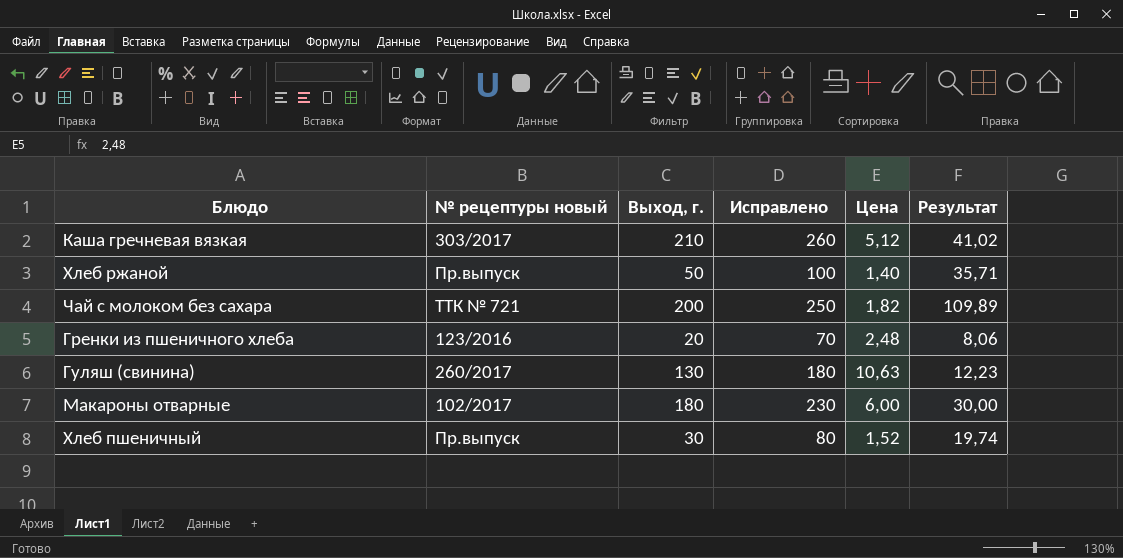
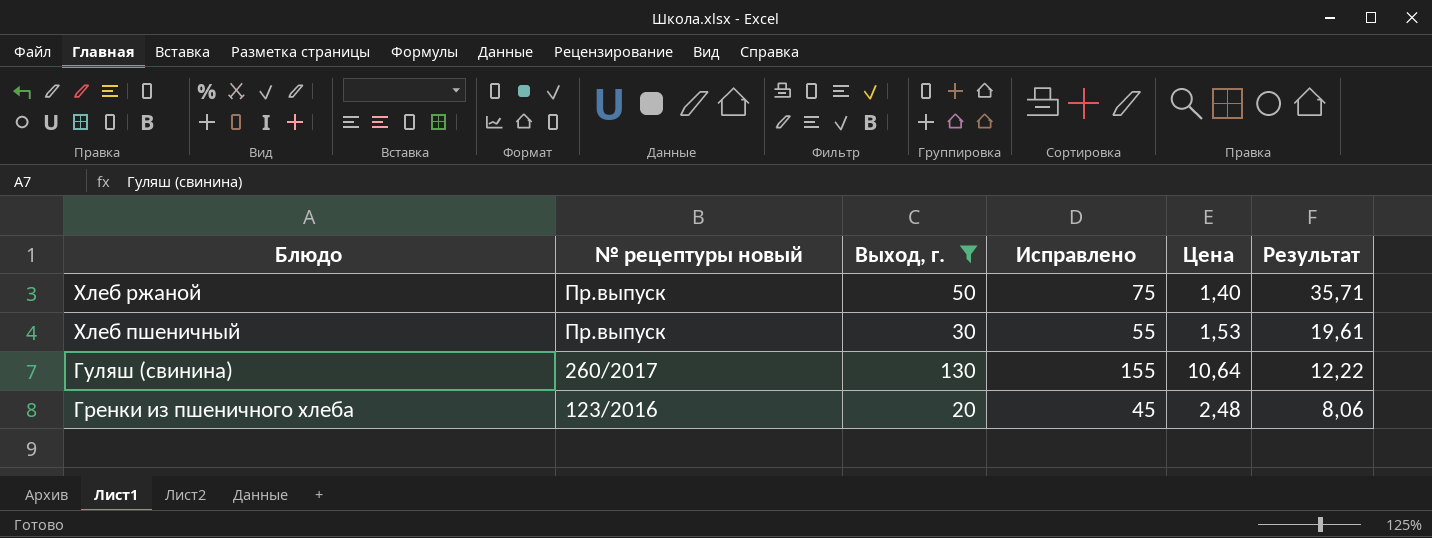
filter: none -> Выход, г. <= 130
row order: none -> Блюдо descending
column Исправлено | formula: [Выход, г.] + 50 -> [Выход, г.] + 25
Хлеб пшеничный | Цена: 1,52 -> 1,53
Хлеб пшеничный | Результат: 19,74 -> 19,61
Гуляш (свинина) | Цена: 10,63 -> 10,64
Гуляш (свинина) | Результат: 12,23 -> 12,22

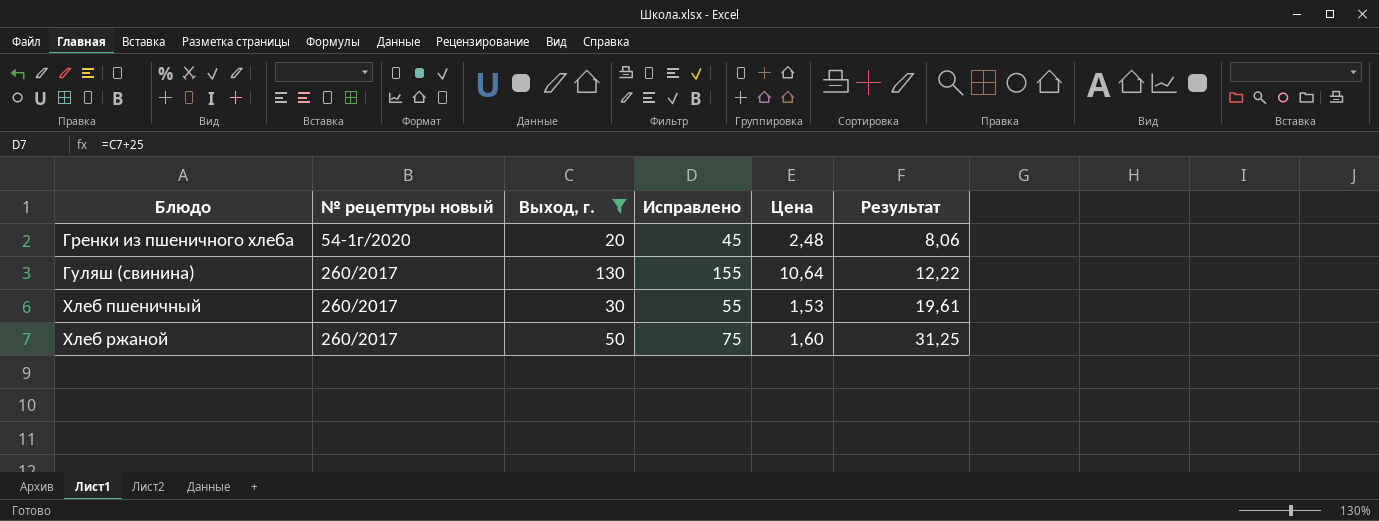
row order: Блюдо descending -> Блюдо ascending
Гренки из пшеничного хлеба | № рецептуры новый: 123/2016 -> 54-1г/2020
Хлеб пшеничный | № рецептуры новый: Пр.выпуск -> 260/2017
Хлеб ржаной | № рецептуры новый: Пр.выпуск -> 260/2017
Хлеб ржаной | Цена: 1,40 -> 1,60
Хлеб ржаной | Результат: 35,71 -> 31,25

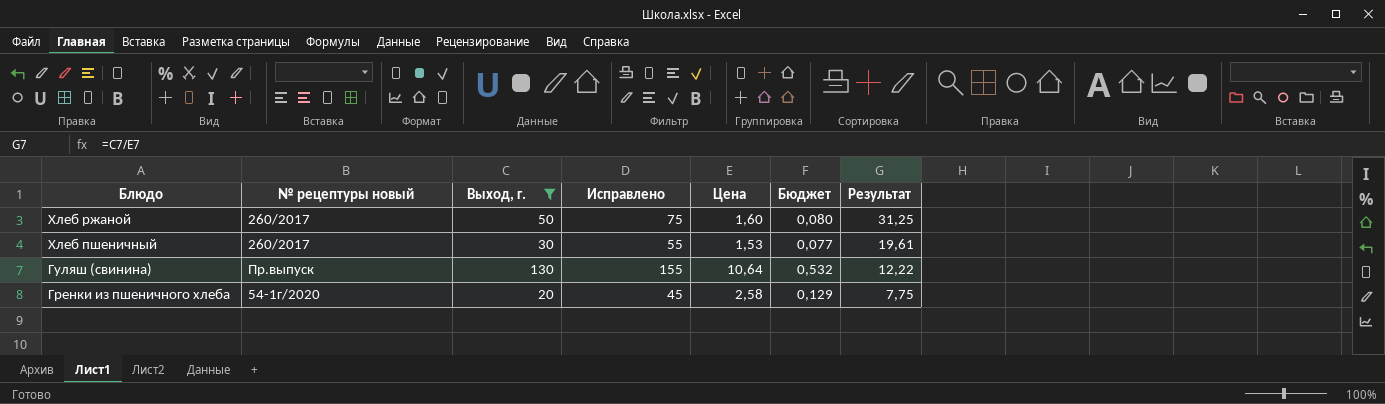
row order: Блюдо ascending -> Блюдо descending
column Бюджет | formula: none -> [Цена] * 0,05
Гуляш (свинина) | № рецептуры новый: 260/2017 -> Пр.выпуск
Гренки из пшеничного хлеба | Цена: 2,48 -> 2,58
Гренки из пшеничного хлеба | Результат: 8,06 -> 7,75

